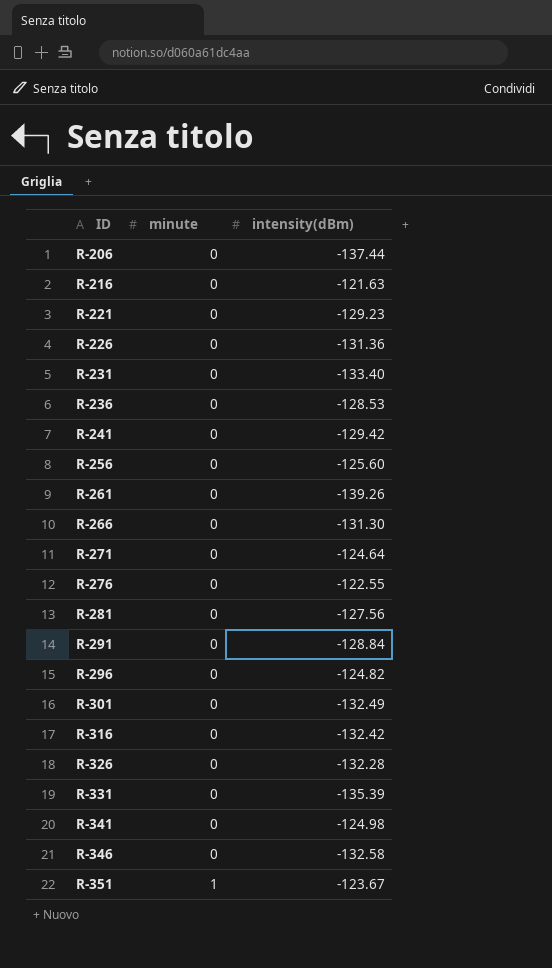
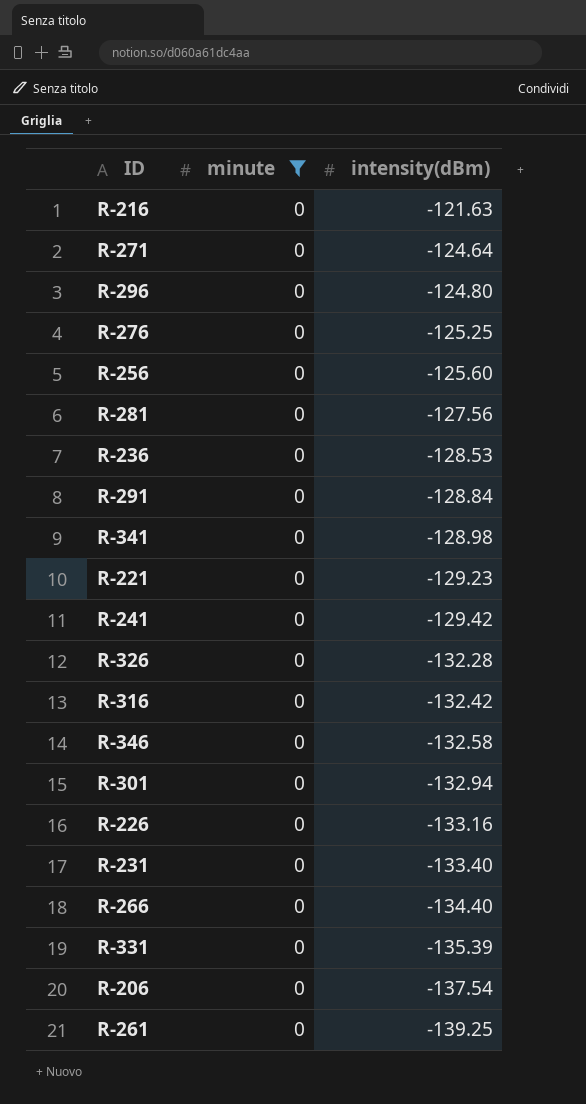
filter: none -> minute = 0
row order: ID ascending -> intensity(dBm) descending
R-296 | intensity(dBm): -124.82 -> -124.80
R-276 | intensity(dBm): -122.55 -> -125.25
R-341 | intensity(dBm): -124.98 -> -128.98
R-301 | intensity(dBm): -132.49 -> -132.94
R-226 | intensity(dBm): -131.36 -> -133.16
R-266 | intensity(dBm): -131.30 -> -134.40
R-206 | intensity(dBm): -137.44 -> -137.54
R-261 | intensity(dBm): -139.26 -> -139.25

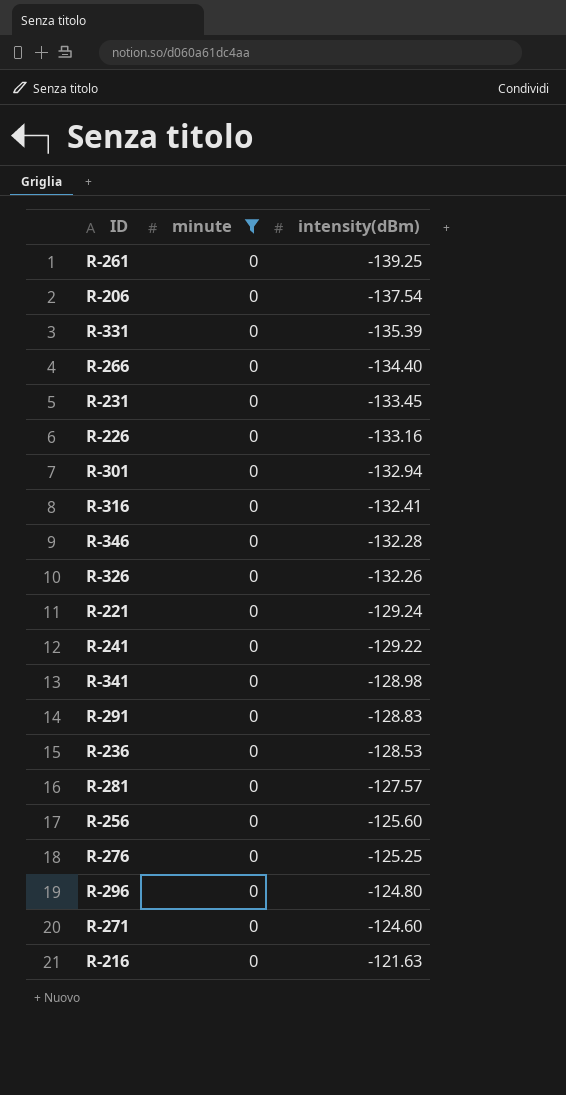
row order: intensity(dBm) descending -> intensity(dBm) ascending
R-231 | intensity(dBm): -133.40 -> -133.45
R-316 | intensity(dBm): -132.42 -> -132.41
R-346 | intensity(dBm): -132.58 -> -132.28
R-326 | intensity(dBm): -132.28 -> -132.26
R-221 | intensity(dBm): -129.23 -> -129.24
R-241 | intensity(dBm): -129.42 -> -129.22
R-291 | intensity(dBm): -128.84 -> -128.83
R-281 | intensity(dBm): -127.56 -> -127.57
R-271 | intensity(dBm): -124.64 -> -124.60

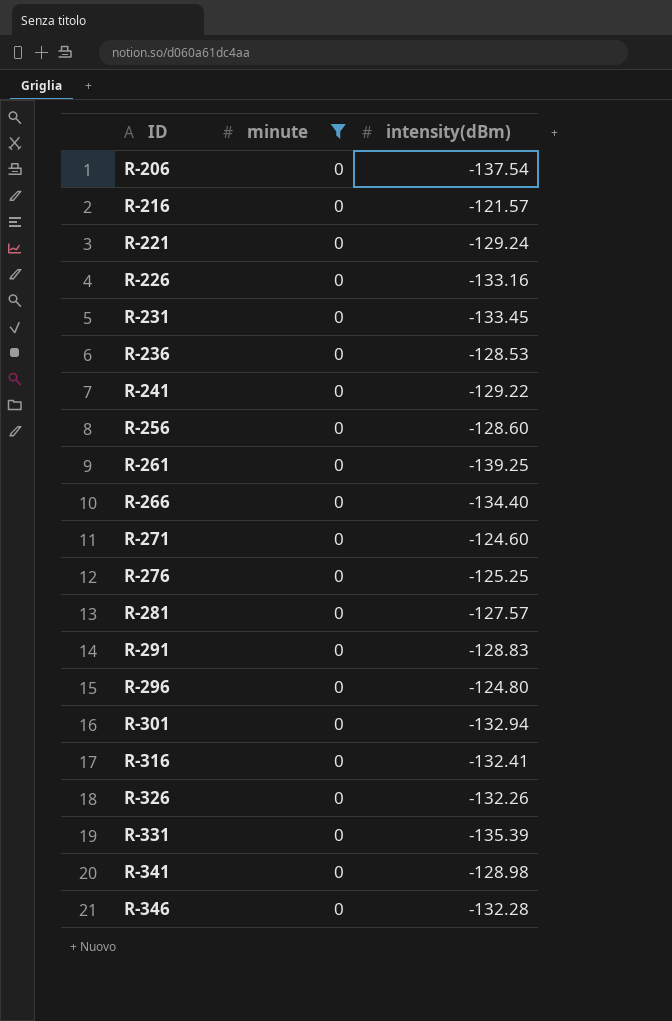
row order: intensity(dBm) ascending -> ID ascending
R-216 | intensity(dBm): -121.63 -> -121.57
R-256 | intensity(dBm): -125.60 -> -128.60

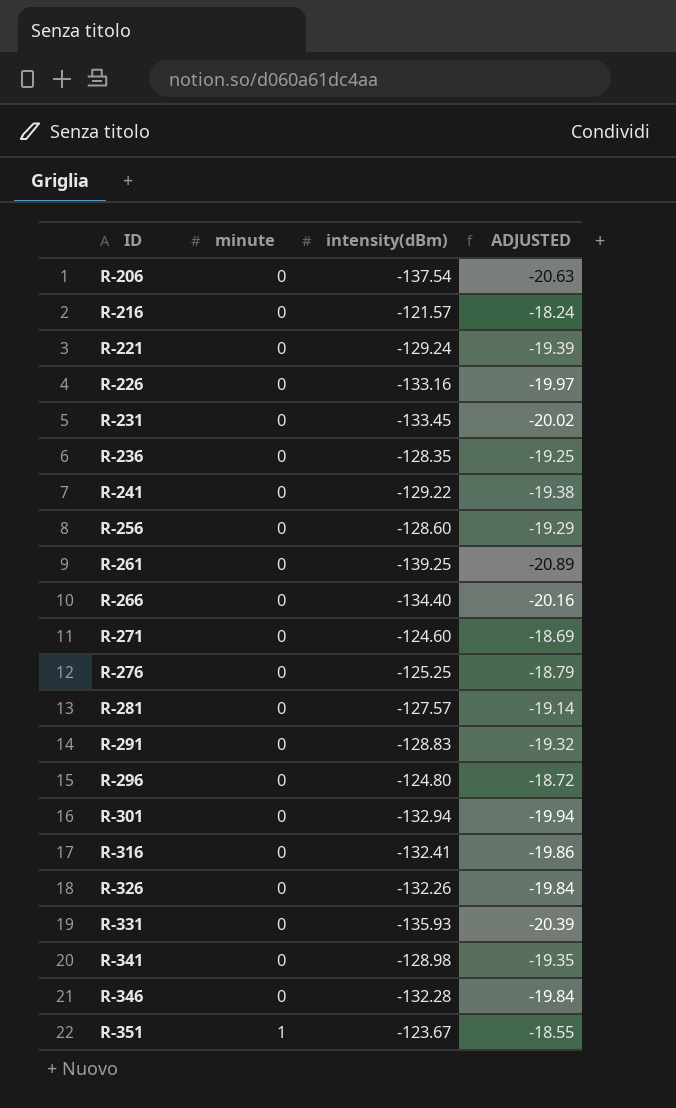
filter: minute = 0 -> none
column ADJUSTED | formula: none -> [intensity(dBm)] * 0.15
R-236 | intensity(dBm): -128.53 -> -128.35
R-331 | intensity(dBm): -135.39 -> -135.93

